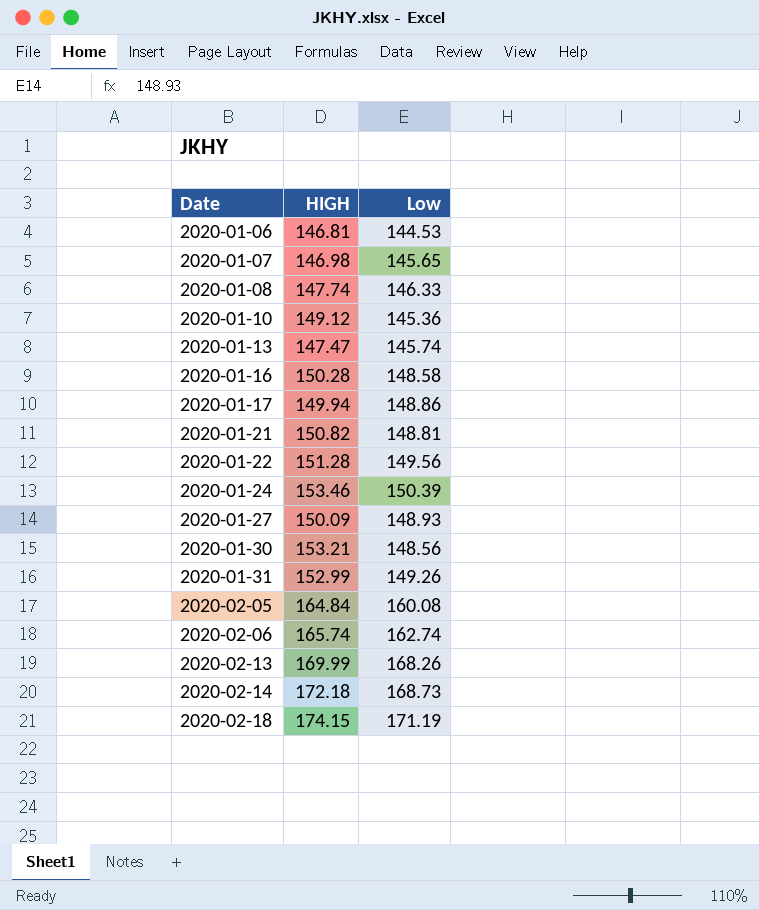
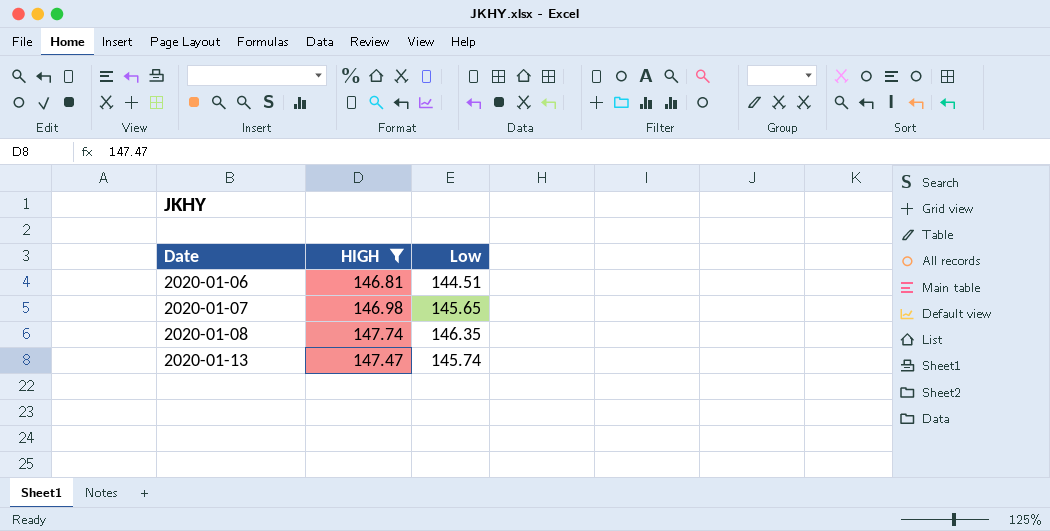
filter: none -> HIGH <= 147.74
2020-01-06 | Low: 144.53 -> 144.51
2020-01-08 | Low: 146.33 -> 146.35

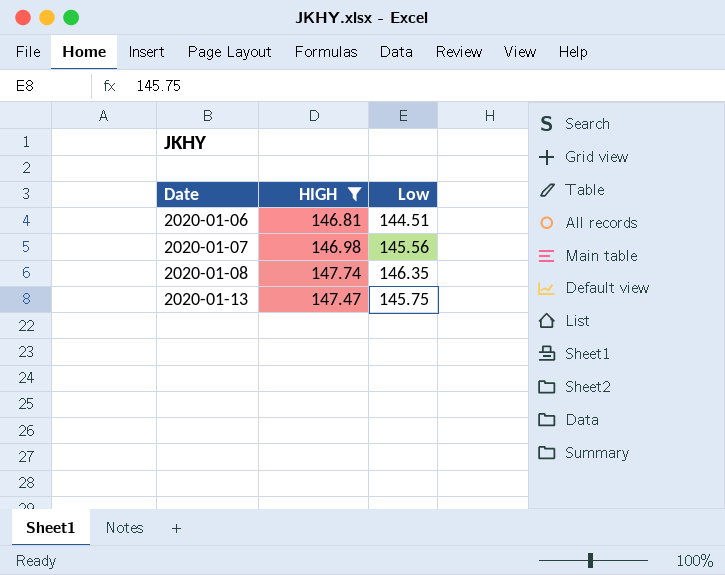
2020-01-07 | Low: 145.65 -> 145.56
2020-01-13 | Low: 145.74 -> 145.75

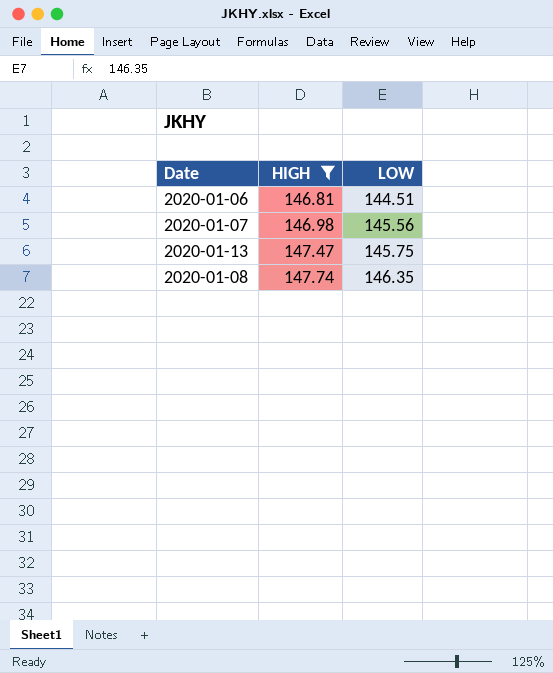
row order: Date ascending -> HIGH ascending
column name: Low -> LOW

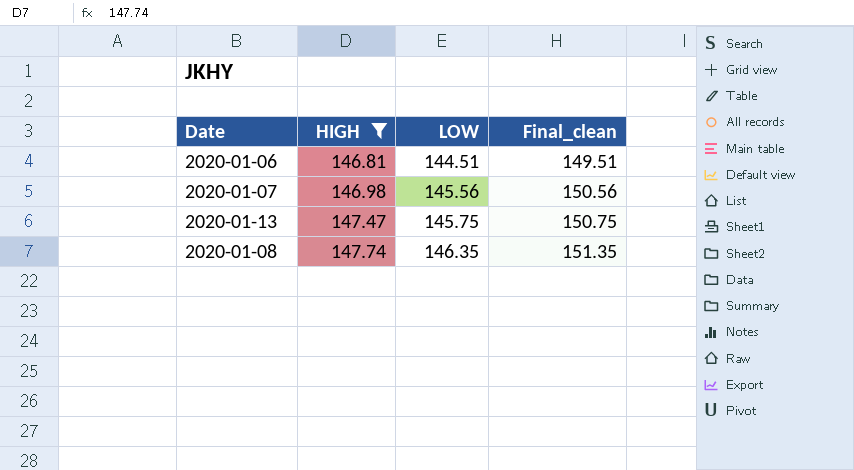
column Final_clean | formula: none -> [LOW] + 5

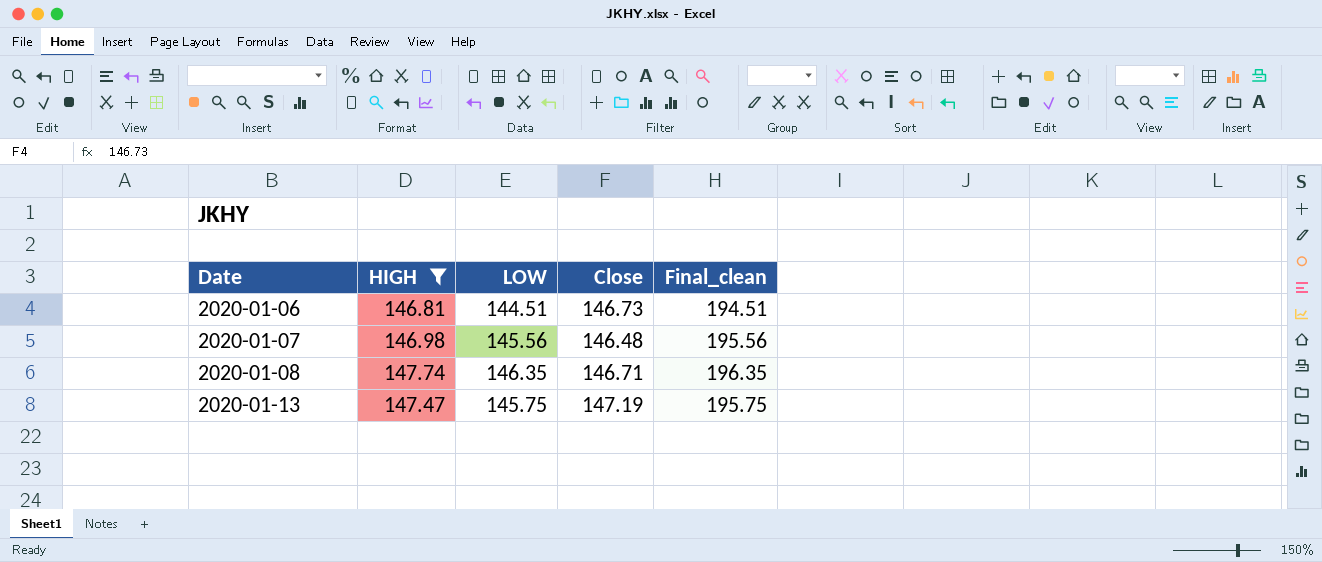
row order: HIGH ascending -> Date ascending
column Close | position: none -> 4
column Final_clean | formula: [LOW] + 5 -> [LOW] + 50

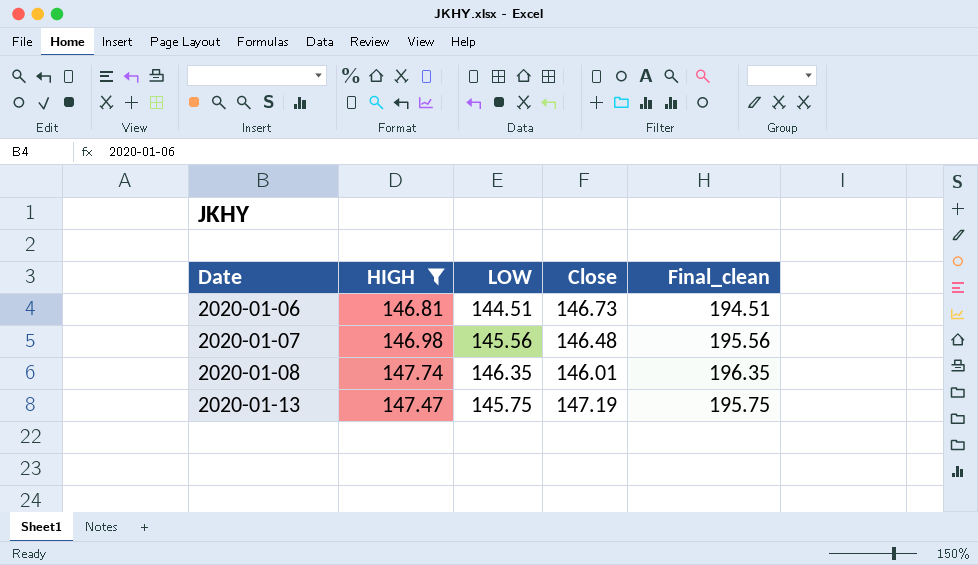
2020-01-08 | Close: 146.71 -> 146.01

